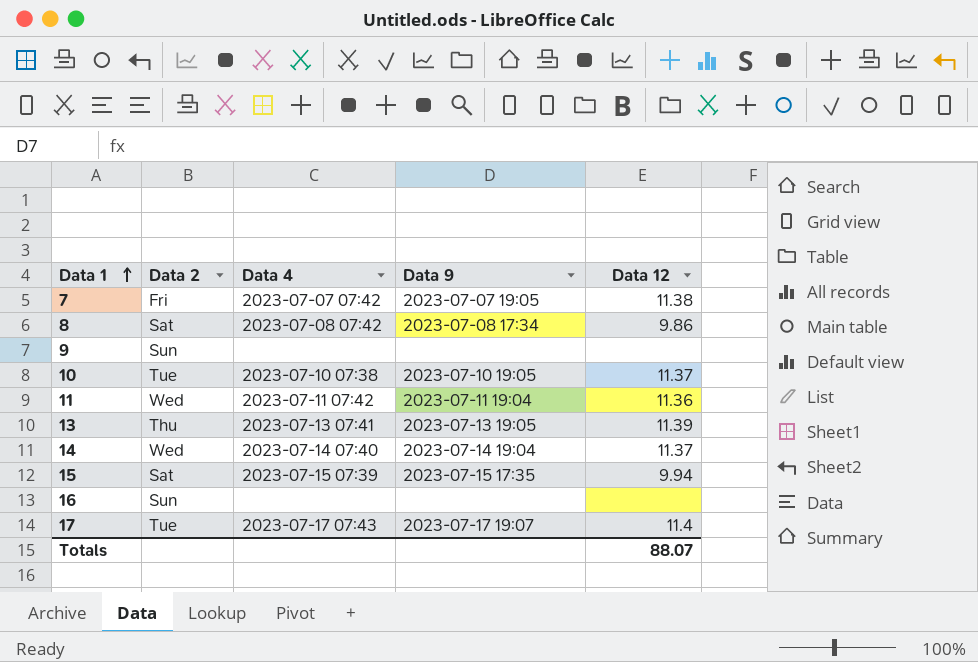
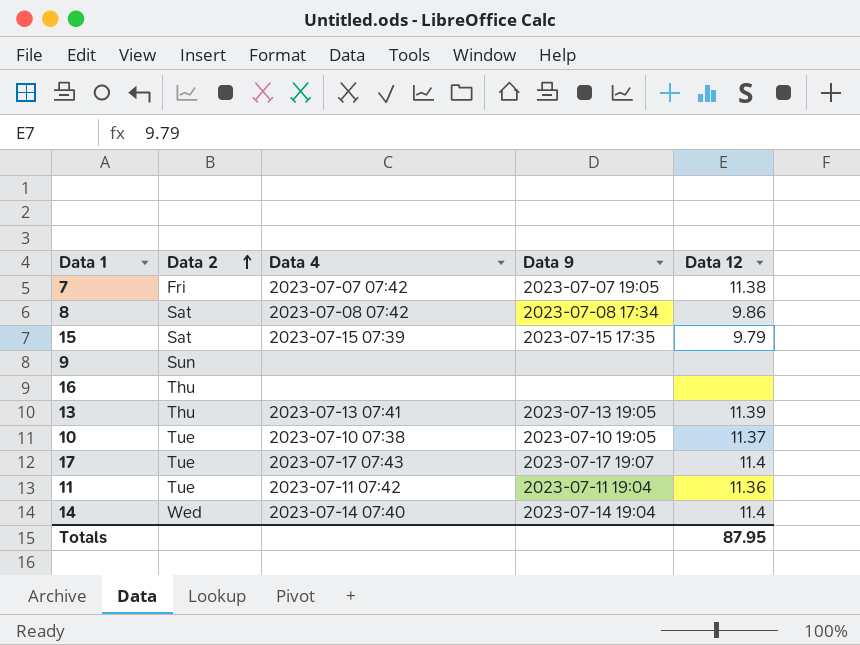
row order: Data 1 ascending -> Data 2 ascending
15 | Data 12: 9.94 -> 9.79
16 | Data 2: Sun -> Thu
11 | Data 2: Wed -> Tue
14 | Data 12: 11.37 -> 11.4
Totals | Data 12: 88.07 -> 87.95

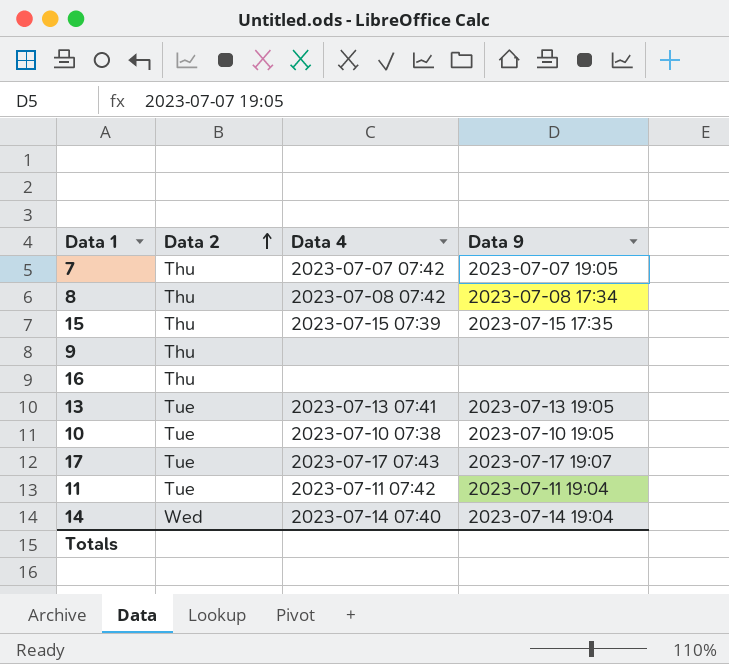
column Data 12 | position: 5 -> none
7 | Data 2: Fri -> Thu
8 | Data 2: Sat -> Thu
15 | Data 2: Sat -> Thu
9 | Data 2: Sun -> Thu
13 | Data 2: Thu -> Tue

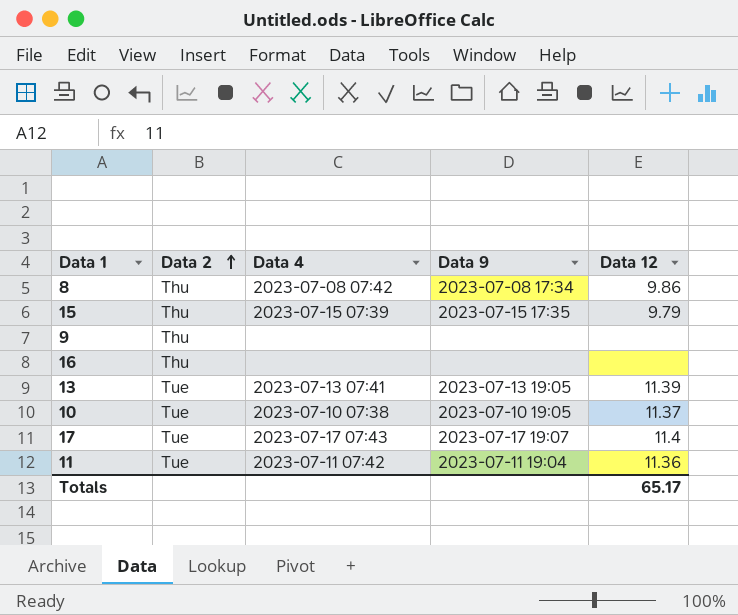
column Data 12 | position: none -> 5
row 7: Thu | 2023-07-07 07:42 | 2023-07-07 19:05 -> none
row 14: Wed | 2023-07-14 07:40 | 2023-07-14 19:04 -> none

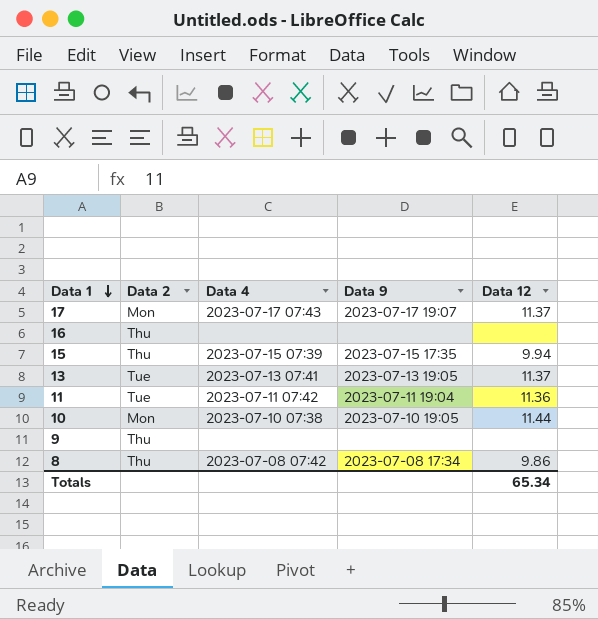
row order: Data 2 ascending -> Data 1 descending
17 | Data 2: Tue -> Mon
17 | Data 12: 11.4 -> 11.37
15 | Data 12: 9.79 -> 9.94
13 | Data 12: 11.39 -> 11.37
10 | Data 2: Tue -> Mon
10 | Data 12: 11.37 -> 11.44
Totals | Data 12: 65.17 -> 65.34

